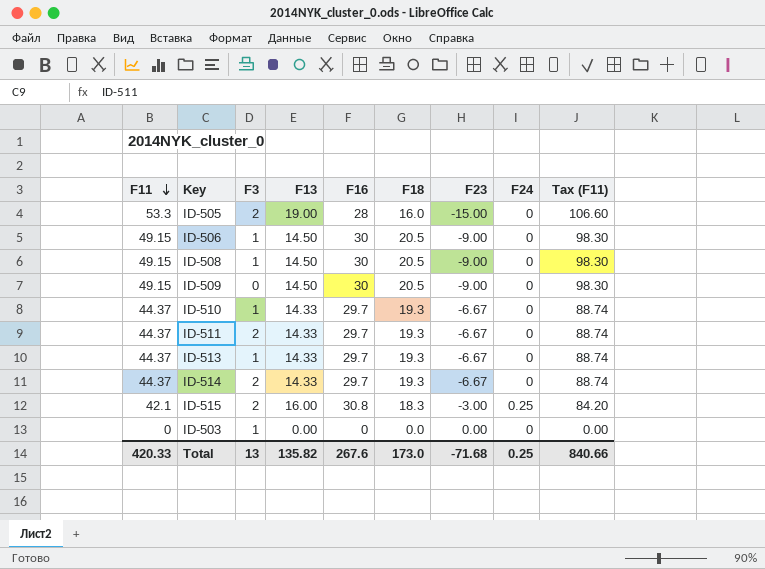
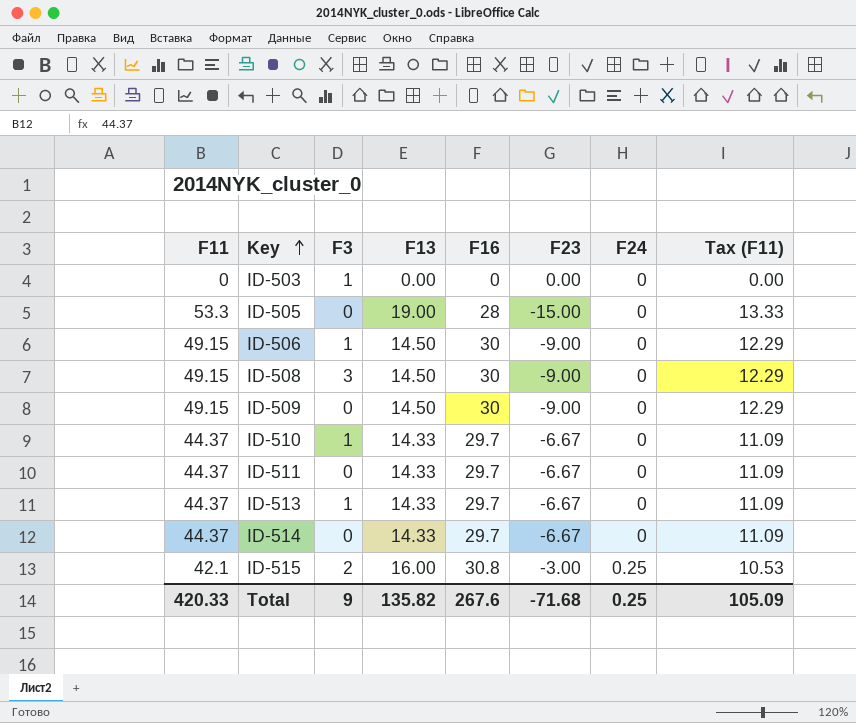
row order: F11 descending -> Key ascending
column F18 | position: 6 -> none
column Tax (F11) | formula: [F11] * 2 -> [F11] * 0.25
ID-505 | F3: 2 -> 0
ID-508 | F3: 1 -> 3
ID-511 | F3: 2 -> 0
ID-514 | F3: 2 -> 0
Total | F3: 13 -> 9
Total | Tax (F11): 840.66 -> 105.09

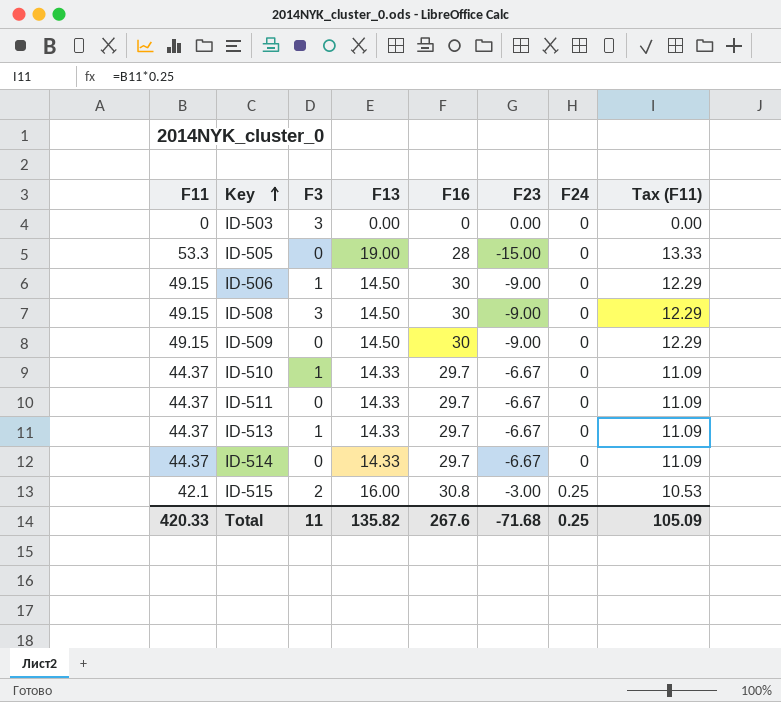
ID-503 | F3: 1 -> 3
Total | F3: 9 -> 11

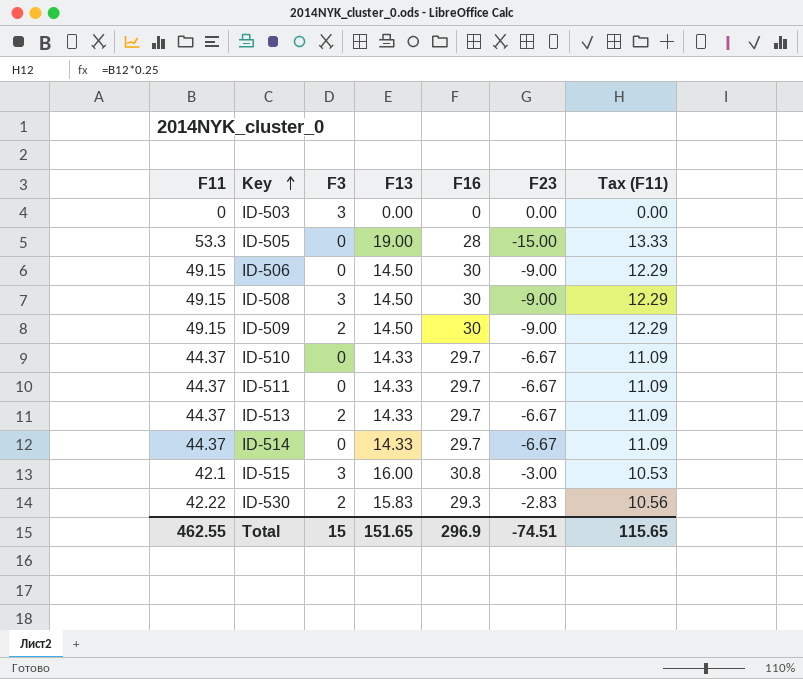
column F24 | position: 7 -> none
ID-506 | F3: 1 -> 0
ID-509 | F3: 0 -> 2
ID-510 | F3: 1 -> 0
ID-513 | F3: 1 -> 2
ID-515 | F3: 2 -> 3
row ID-530: none -> 42.22 | 2 | 15.83 | 29.3 | -2.83 | 10.56
Total | F11: 420.33 -> 462.55
Total | F3: 11 -> 15
Total | F13: 135.82 -> 151.65
Total | F16: 267.6 -> 296.9
Total | F23: -71.68 -> -74.51
Total | Tax (F11): 105.09 -> 115.65

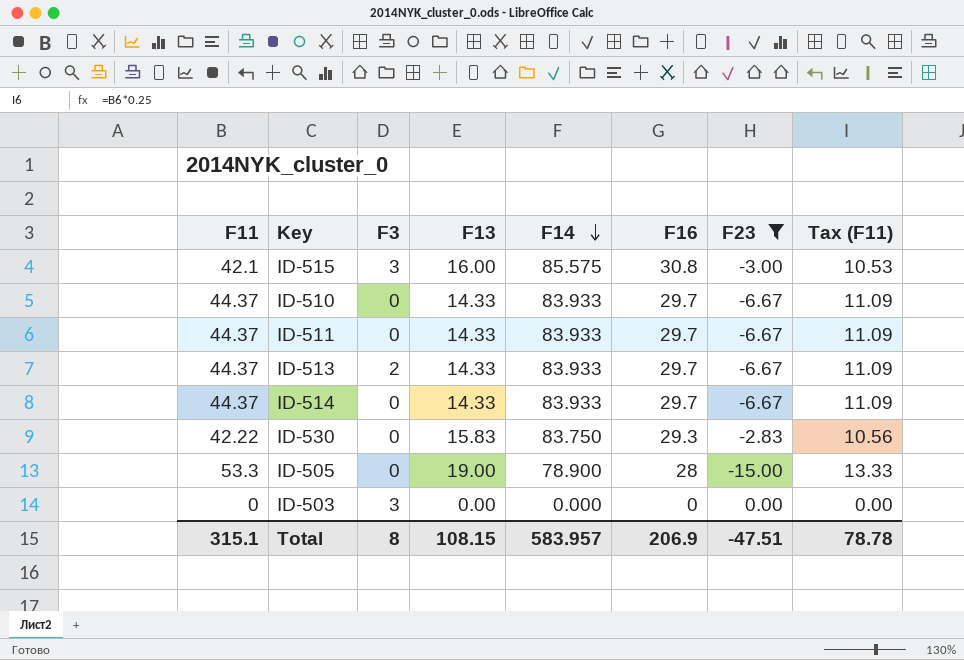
filter: none -> F23 != -9.00
row order: Key ascending -> F14 descending
column F14 | position: none -> 5
ID-530 | F3: 2 -> 0
Total | F11: 462.55 -> 315.1
Total | F3: 15 -> 8
Total | F13: 151.65 -> 108.15
Total | F16: 296.9 -> 206.9
Total | F23: -74.51 -> -47.51
Total | Tax (F11): 115.65 -> 78.78

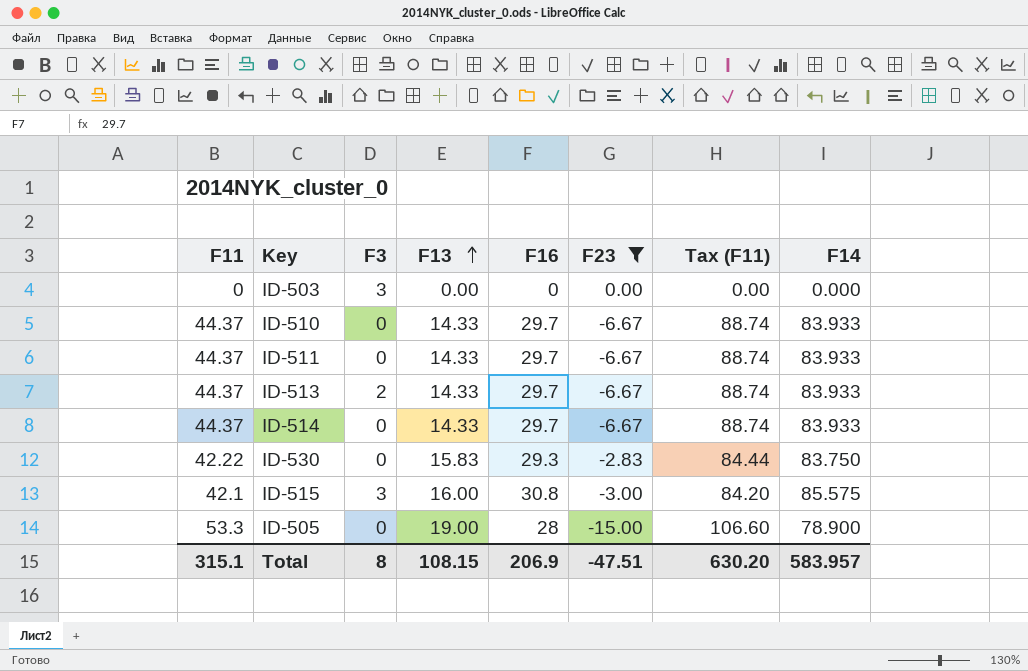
row order: F14 descending -> F13 ascending
column Tax (F11) | formula: [F11] * 0.25 -> [F11] * 2
column F14 | position: 5 -> 8
Total | Tax (F11): 78.78 -> 630.20

